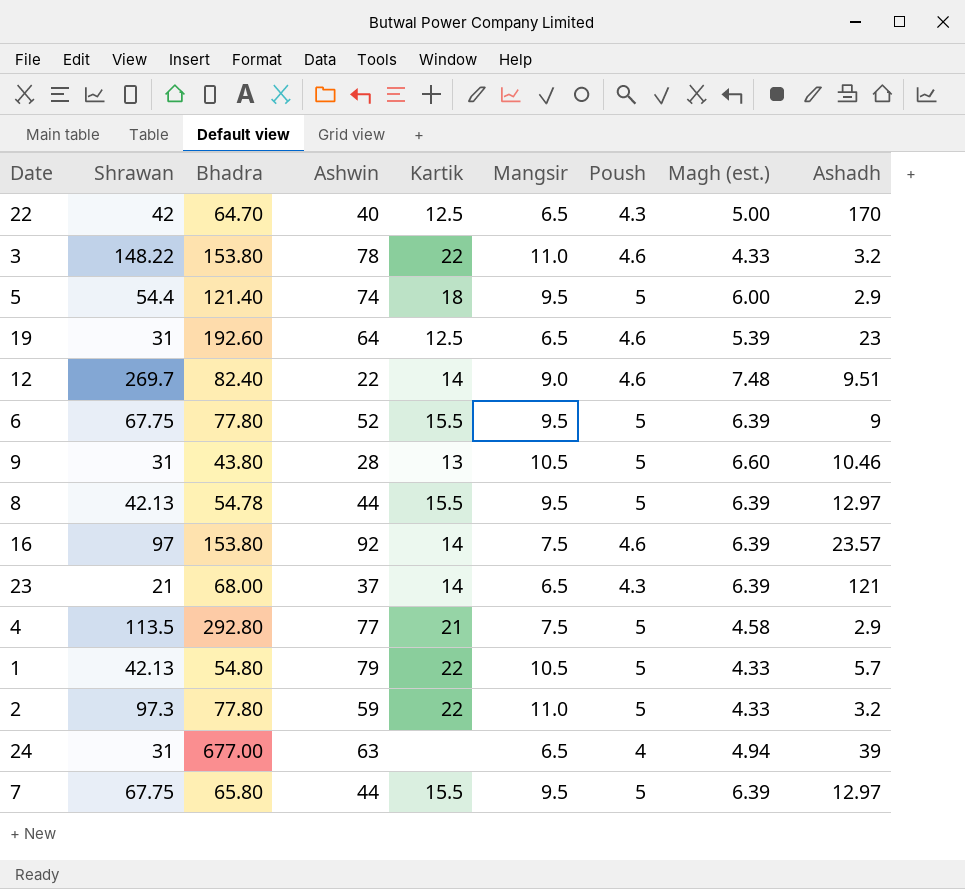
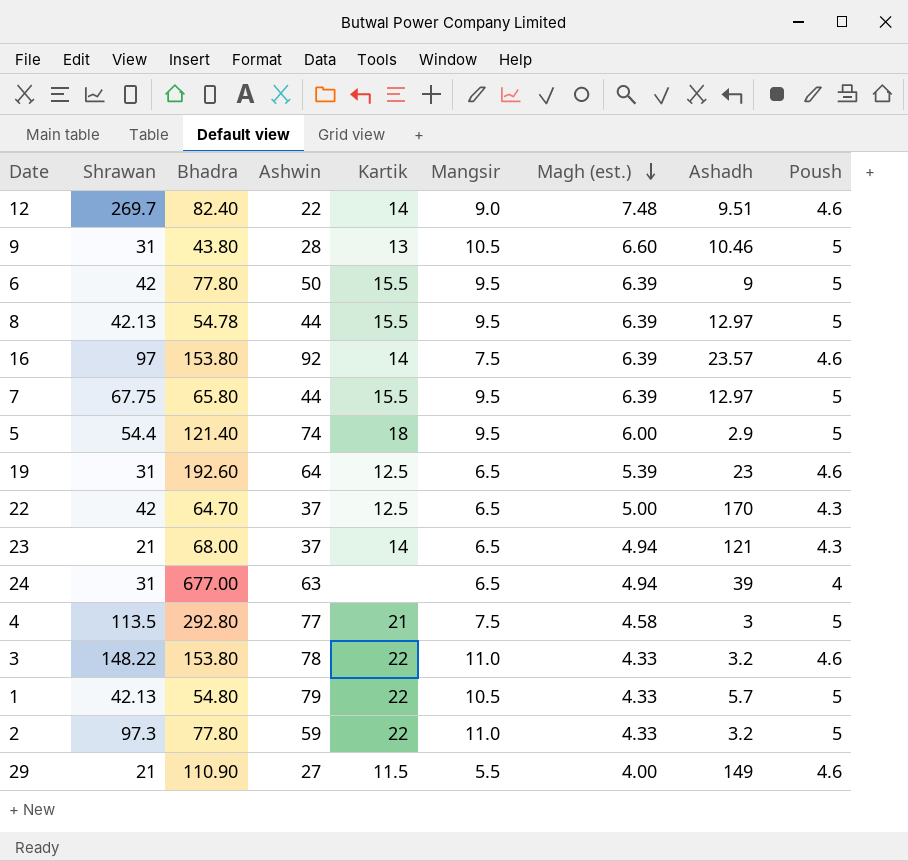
row order: none -> Magh (est.) descending
column Poush | position: 7 -> 9
6 | Shrawan: 67.75 -> 42
6 | Ashwin: 52 -> 50
22 | Ashwin: 40 -> 37
23 | Magh (est.): 6.39 -> 4.94
4 | Ashadh: 2.9 -> 3
row 29: none -> 21 | 110.90 | 27 | 11.5 | 5.5 | 4.00 | 149 | 4.6

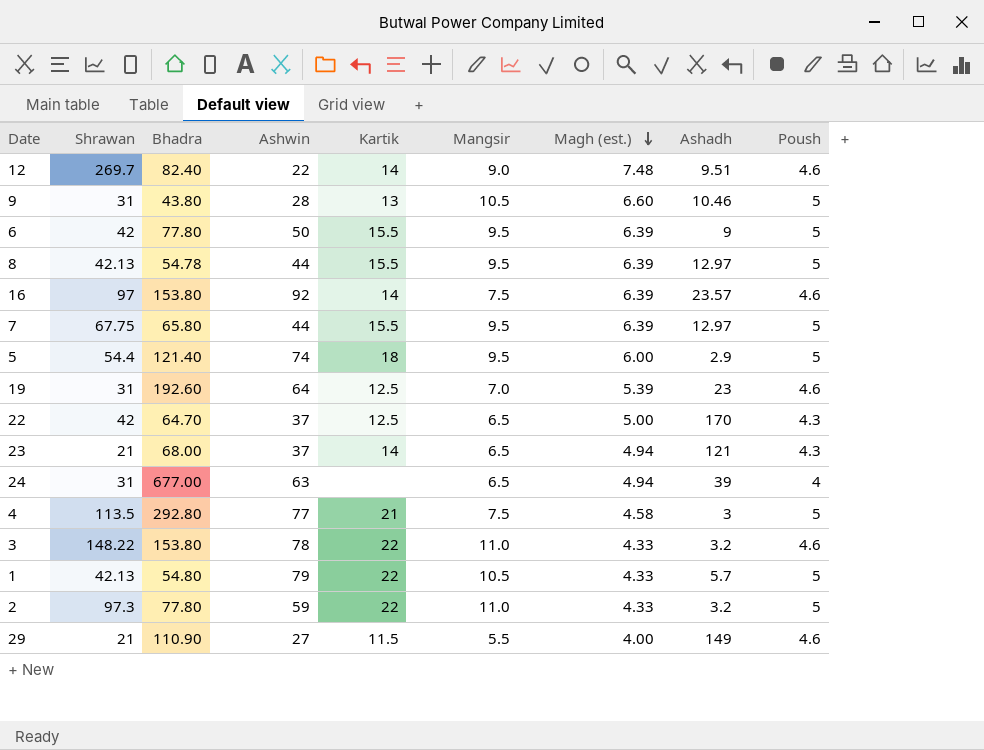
19 | Mangsir: 6.5 -> 7.0

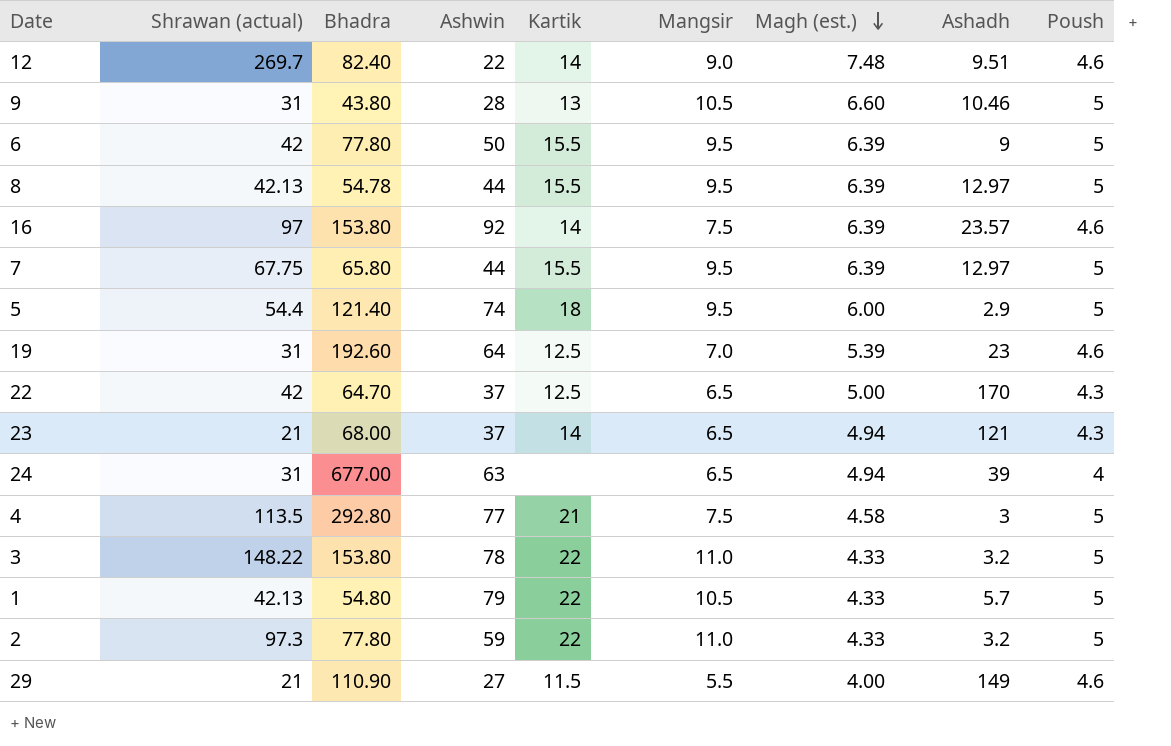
column name: Shrawan -> Shrawan (actual)
3 | Poush: 4.6 -> 5

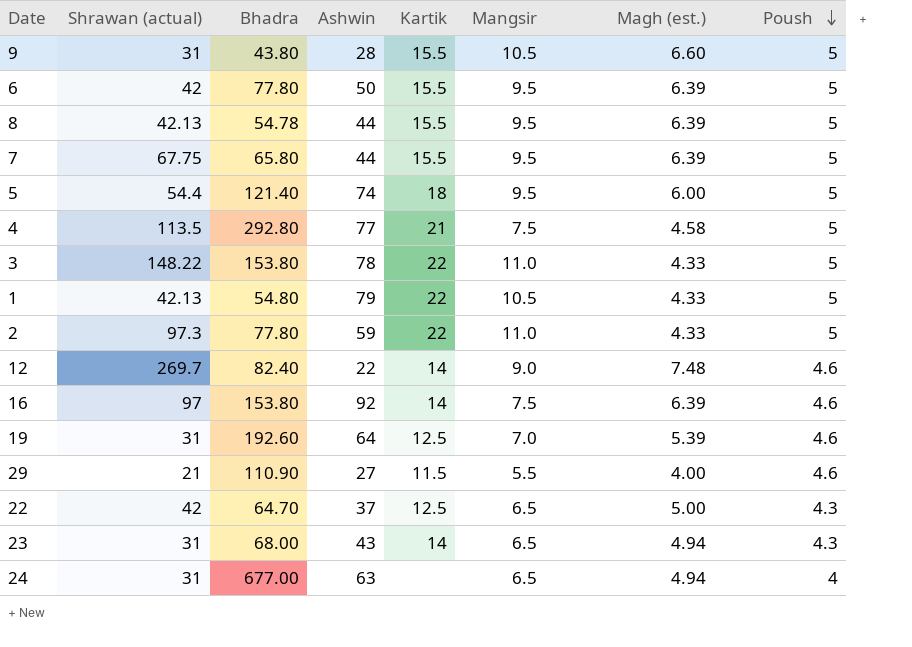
row order: Magh (est.) descending -> Poush descending
column Ashadh | position: 8 -> none
9 | Kartik: 13 -> 15.5
23 | Shrawan (actual): 21 -> 31
23 | Ashwin: 37 -> 43

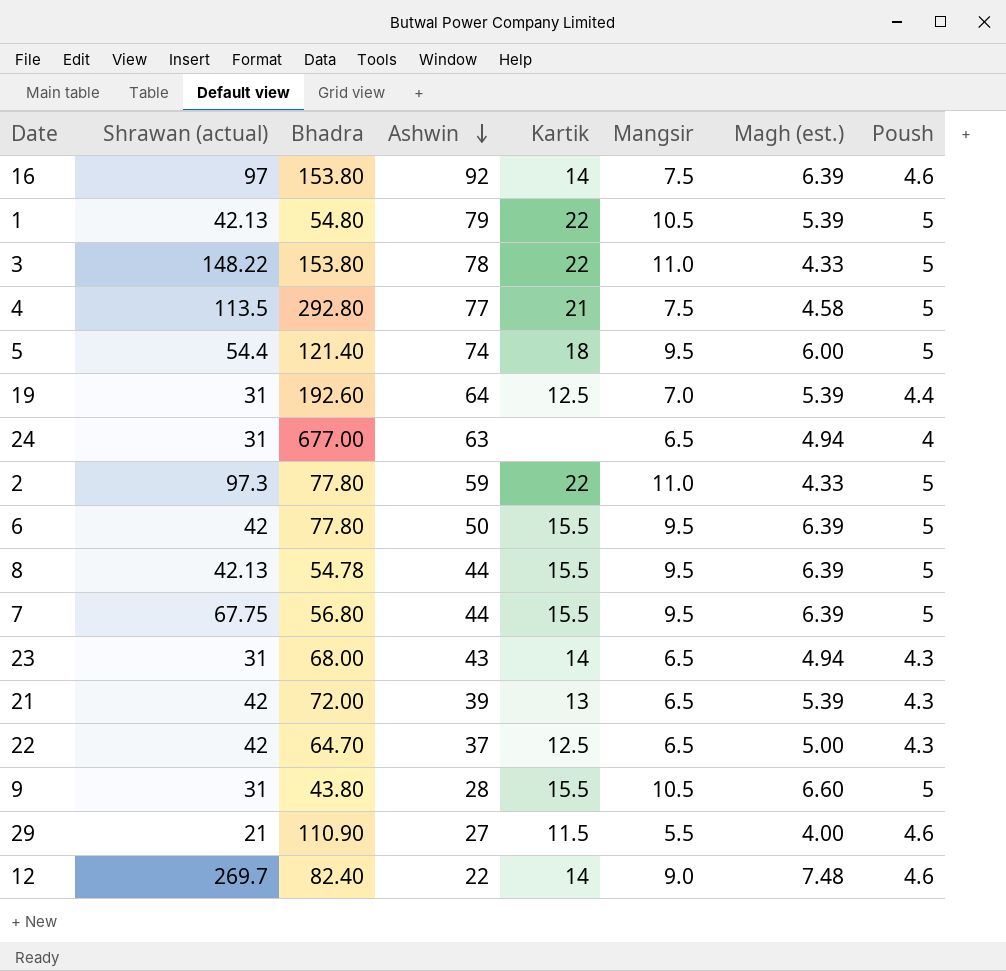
row order: Poush descending -> Ashwin descending
1 | Magh (est.): 4.33 -> 5.39
19 | Poush: 4.6 -> 4.4
7 | Bhadra: 65.80 -> 56.80
row 21: none -> 42 | 72.00 | 39 | 13 | 6.5 | 5.39 | 4.3

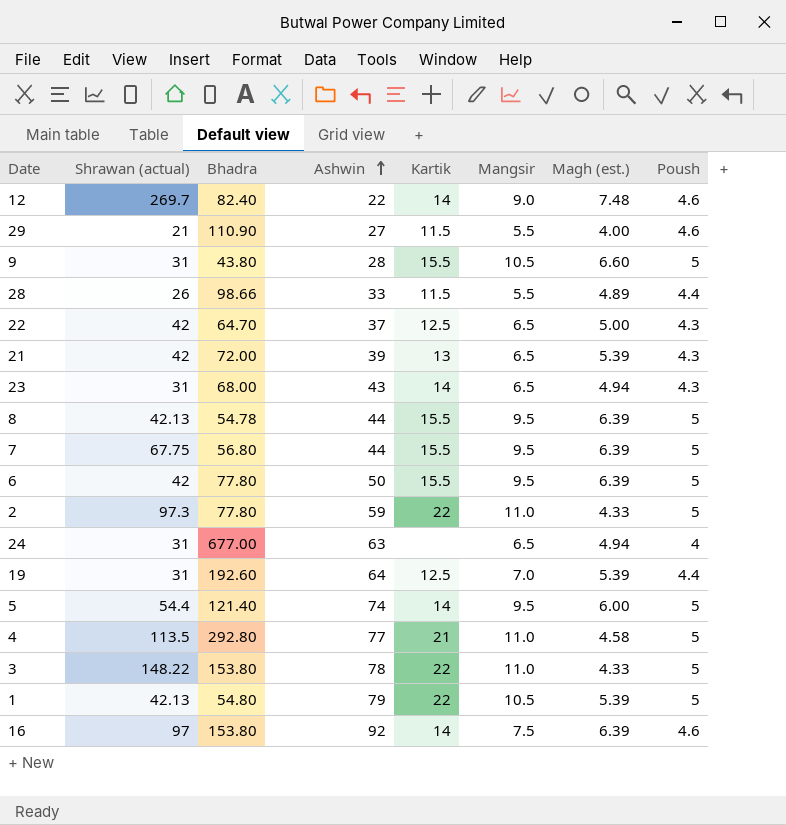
row order: Ashwin descending -> Ashwin ascending
row 28: none -> 26 | 98.66 | 33 | 11.5 | 5.5 | 4.89 | 4.4
5 | Kartik: 18 -> 14
4 | Mangsir: 7.5 -> 11.0

